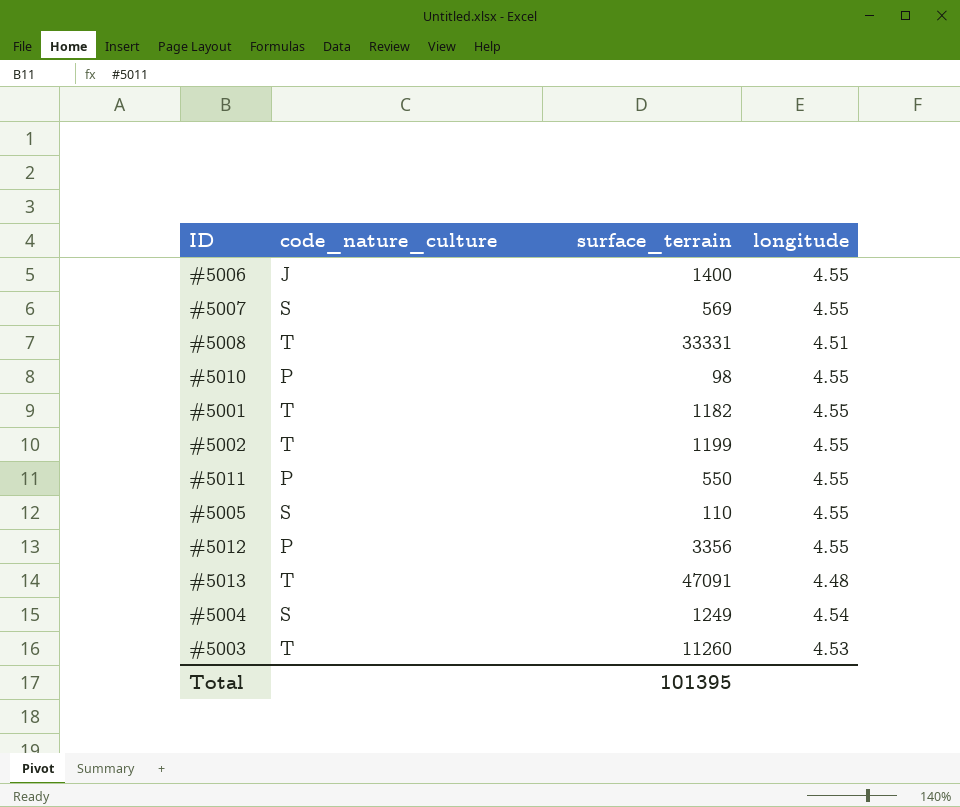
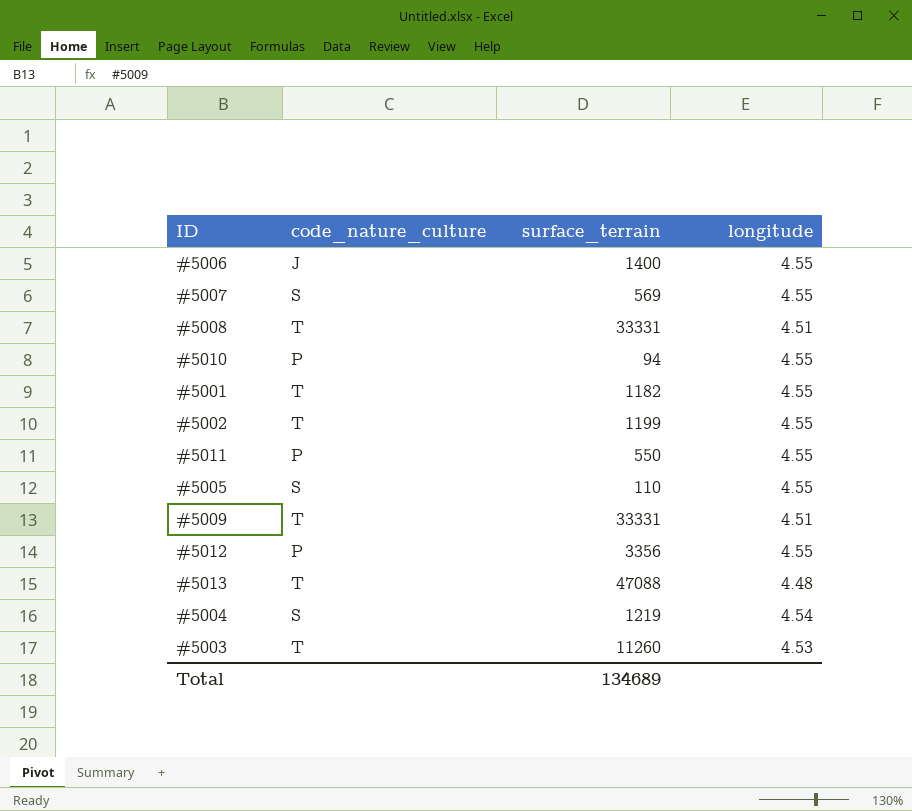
#5010 | surface_terrain: 98 -> 94
row #5009: none -> T | 33331 | 4.51
#5013 | surface_terrain: 47091 -> 47088
#5004 | surface_terrain: 1249 -> 1219
Total | surface_terrain: 101395 -> 134689

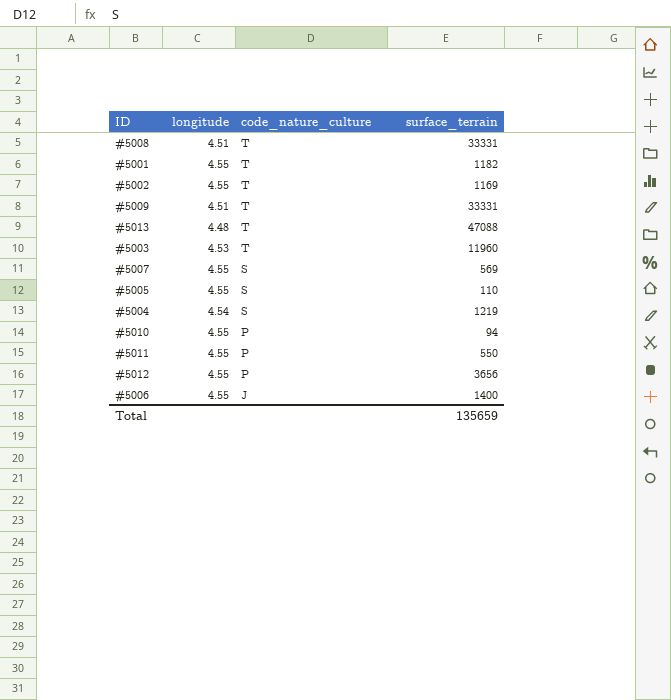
row order: none -> code_nature_culture descending
column longitude | position: 4 -> 2
#5002 | surface_terrain: 1199 -> 1169
#5003 | surface_terrain: 11260 -> 11960
#5012 | surface_terrain: 3356 -> 3656
Total | surface_terrain: 134689 -> 135659

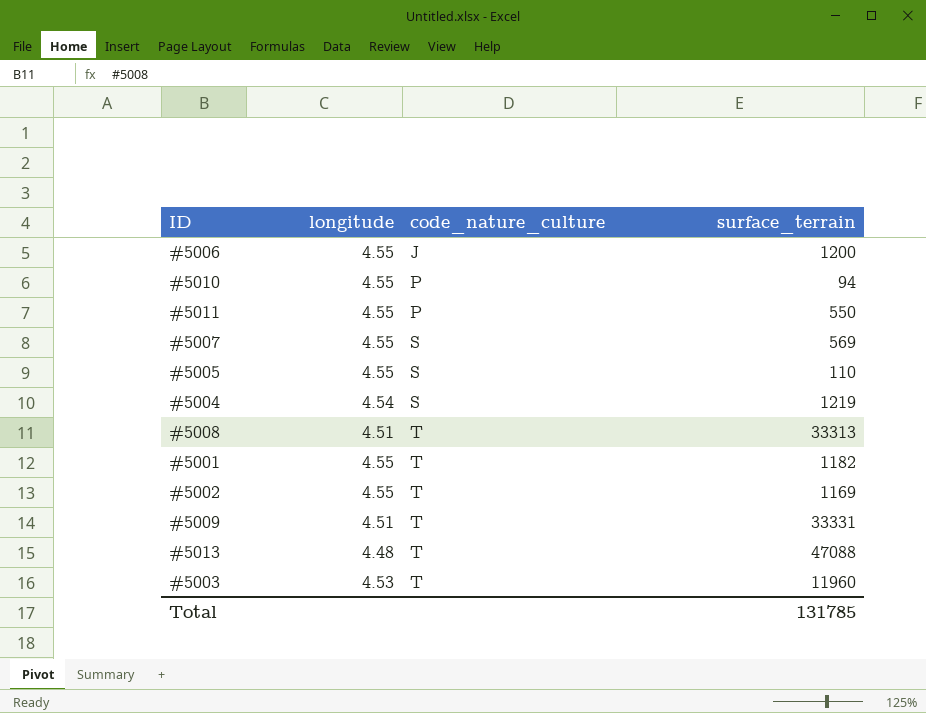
row order: code_nature_culture descending -> code_nature_culture ascending
row #5012: 4.55 | P | 3656 -> none
#5006 | surface_terrain: 1400 -> 1200
#5008 | surface_terrain: 33331 -> 33313
Total | surface_terrain: 135659 -> 131785

